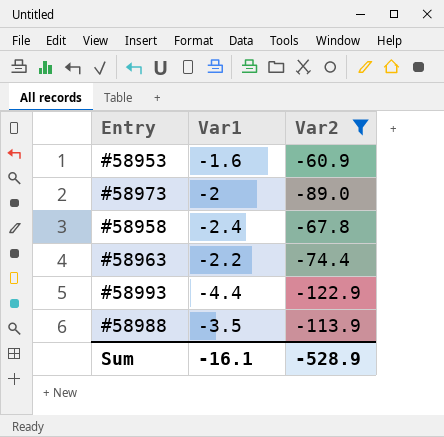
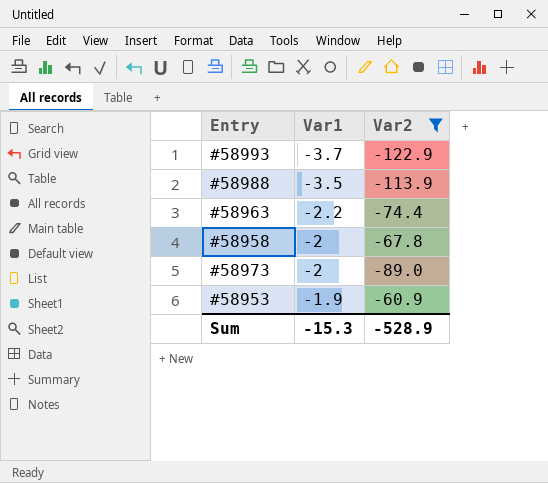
row order: none -> Var1 ascending
#58993 | Var1: -4.4 -> -3.7
#58958 | Var1: -2.4 -> -2
#58953 | Var1: -1.6 -> -1.9
Sum | Var1: -16.1 -> -15.3

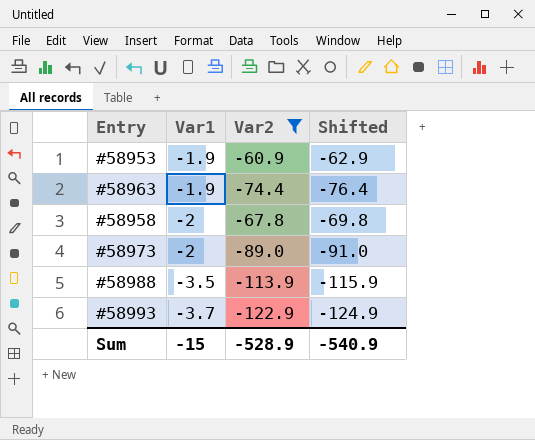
row order: Var1 ascending -> Var1 descending
column Shifted | formula: none -> [Var2] - 2
#58963 | Var1: -2.2 -> -1.9
Sum | Var1: -15.3 -> -15

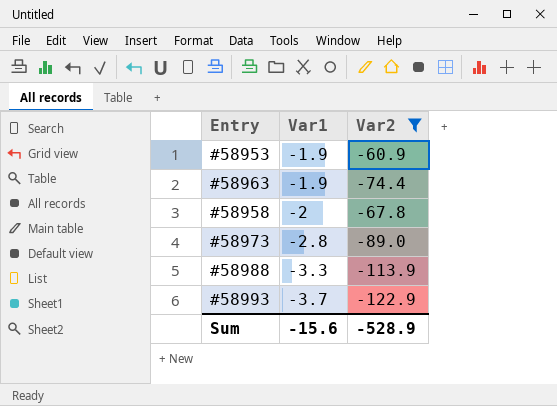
column Shifted | formula: [Var2] - 2 -> none
#58973 | Var1: -2 -> -2.8
#58988 | Var1: -3.5 -> -3.3
Sum | Var1: -15 -> -15.6

